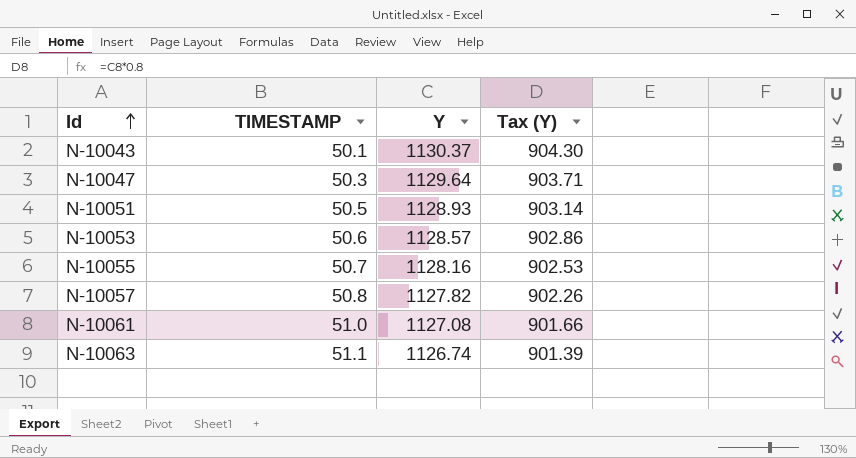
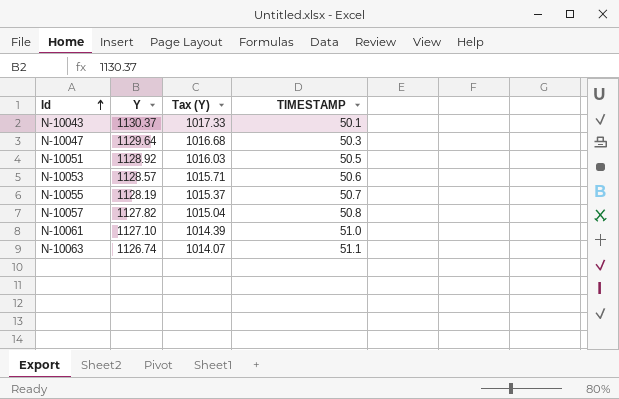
column Tax (Y) | formula: [Y] * 0.8 -> [Y] * 0.9
column TIMESTAMP | position: 2 -> 4
N-10051 | Y: 1128.93 -> 1128.92
N-10055 | Y: 1128.16 -> 1128.19
N-10061 | Y: 1127.08 -> 1127.10

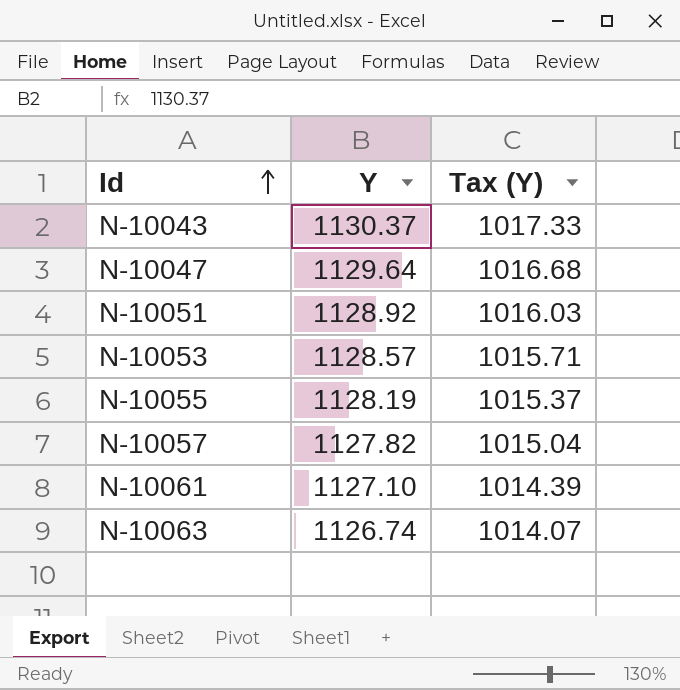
column TIMESTAMP | position: 4 -> none

